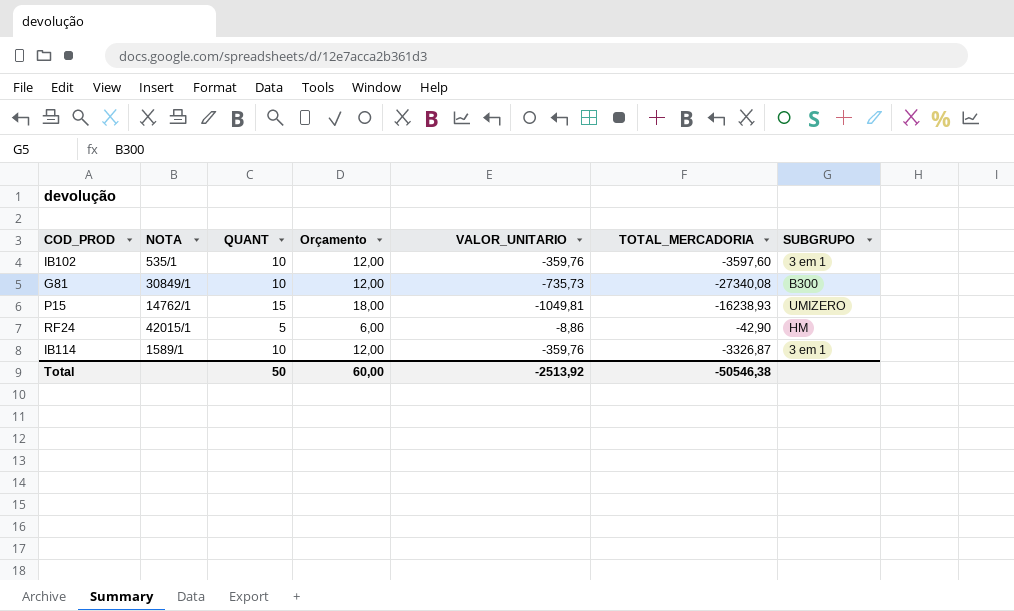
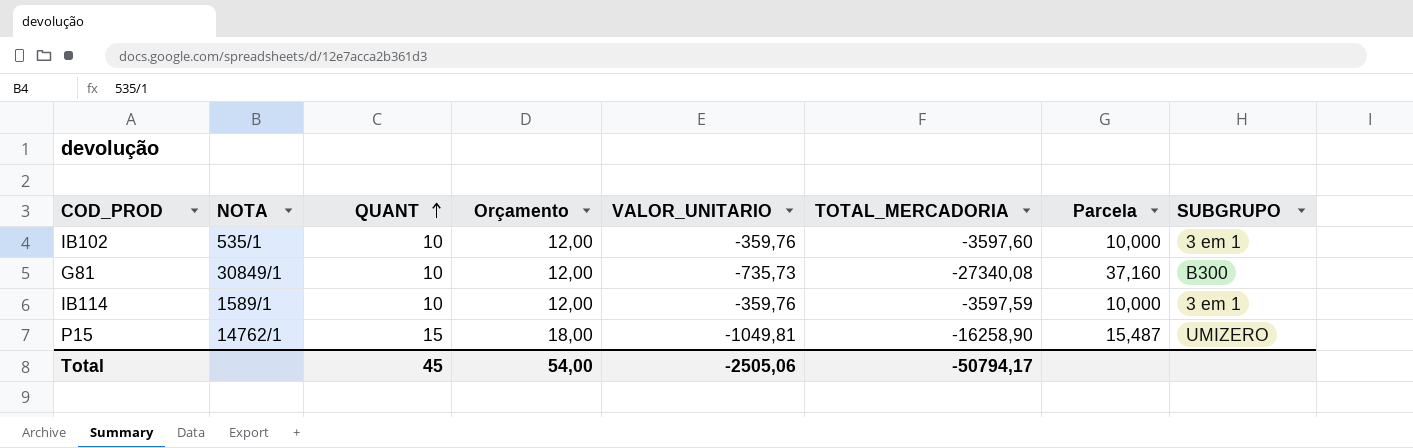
row order: none -> QUANT ascending
column Parcela | formula: none -> [TOTAL_MERCADORIA] / [VALOR_UNITARIO]
row RF24: 42015/1 | 5 | 6,00 | -8,86 | -42,90 | HM -> none
IB114 | TOTAL_MERCADORIA: -3326,87 -> -3597,59
P15 | TOTAL_MERCADORIA: -16238,93 -> -16258,90
Total | QUANT: 50 -> 45
Total | Orçamento: 60,00 -> 54,00
Total | VALOR_UNITARIO: -2513,92 -> -2505,06
Total | TOTAL_MERCADORIA: -50546,38 -> -50794,17

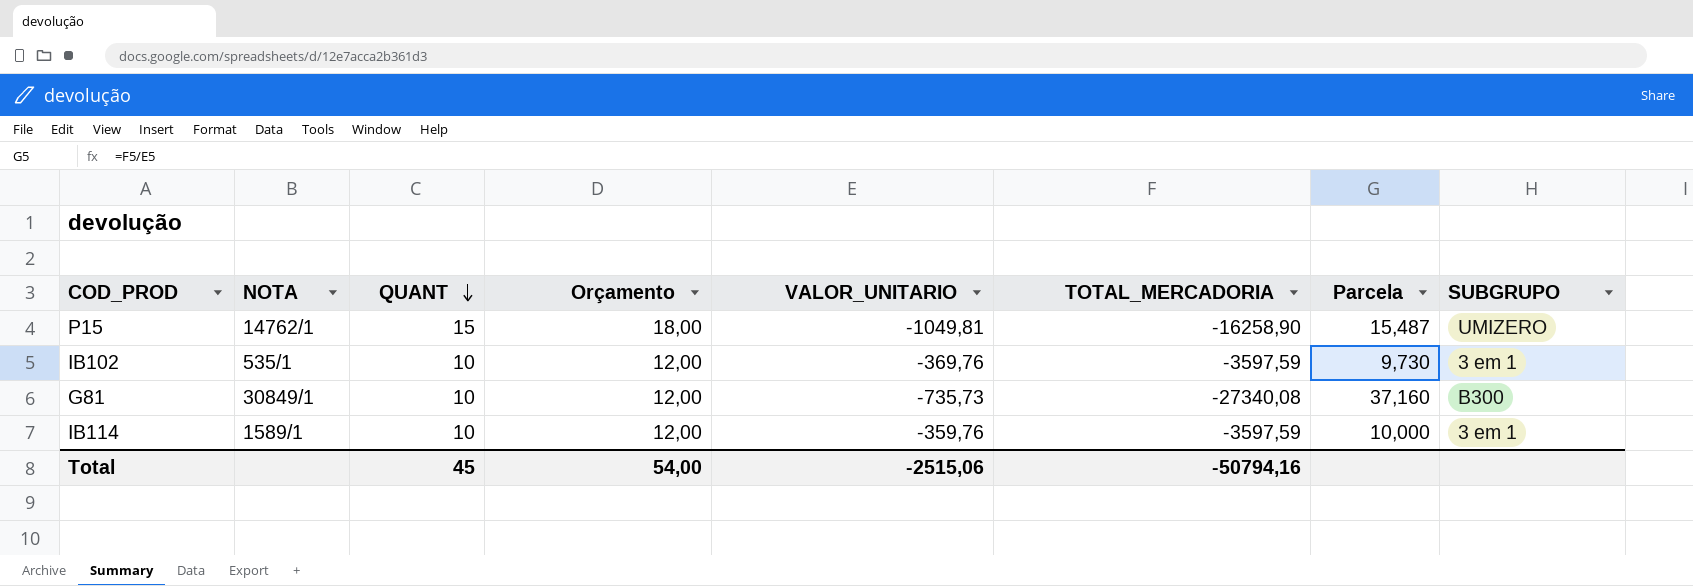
row order: QUANT ascending -> QUANT descending
IB102 | VALOR_UNITARIO: -359,76 -> -369,76
IB102 | TOTAL_MERCADORIA: -3597,60 -> -3597,59
IB102 | Parcela: 10,000 -> 9,730
Total | VALOR_UNITARIO: -2505,06 -> -2515,06
Total | TOTAL_MERCADORIA: -50794,17 -> -50794,16

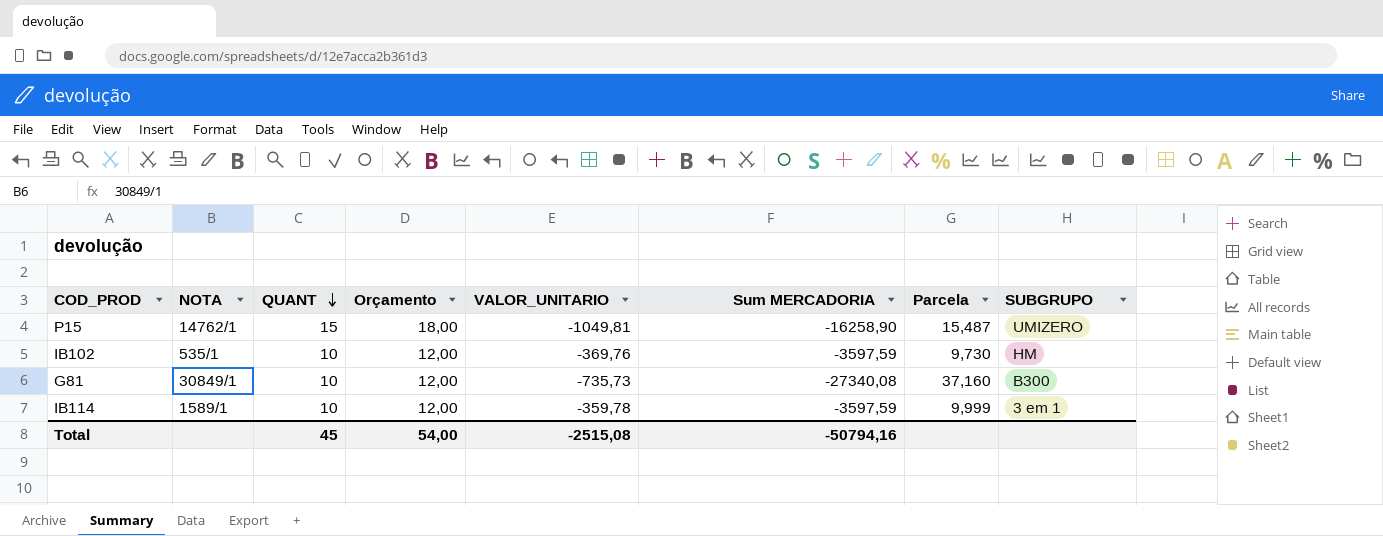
column name: TOTAL_MERCADORIA -> Sum MERCADORIA
IB102 | SUBGRUPO: 3 em 1 -> HM
IB114 | VALOR_UNITARIO: -359,76 -> -359,78
IB114 | Parcela: 10,000 -> 9,999
Total | VALOR_UNITARIO: -2515,06 -> -2515,08

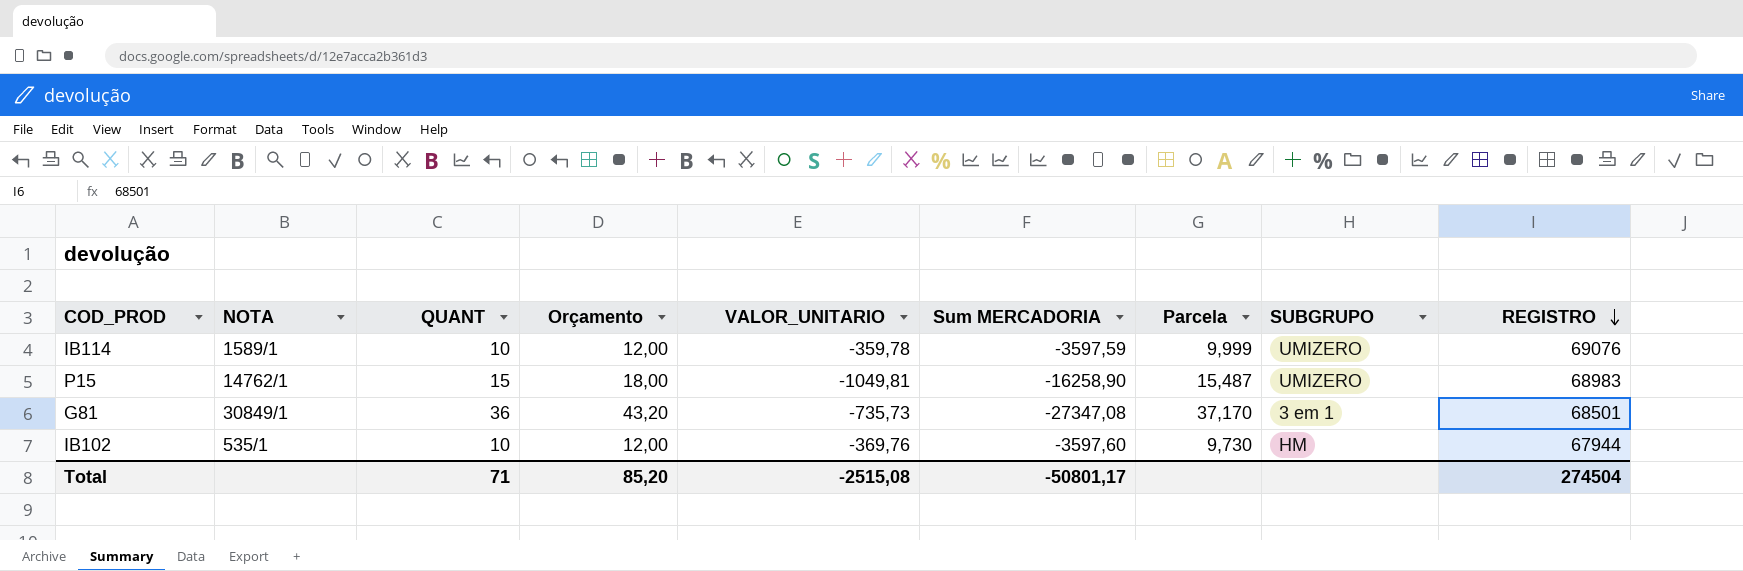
row order: QUANT descending -> REGISTRO descending
column REGISTRO | position: none -> 9
IB114 | SUBGRUPO: 3 em 1 -> UMIZERO
G81 | QUANT: 10 -> 36
G81 | Orçamento: 12,00 -> 43,20
G81 | Sum MERCADORIA: -27340,08 -> -27347,08
G81 | Parcela: 37,160 -> 37,170
G81 | SUBGRUPO: B300 -> 3 em 1
IB102 | Sum MERCADORIA: -3597,59 -> -3597,60
Total | QUANT: 45 -> 71
Total | Orçamento: 54,00 -> 85,20
Total | Sum MERCADORIA: -50794,16 -> -50801,17

